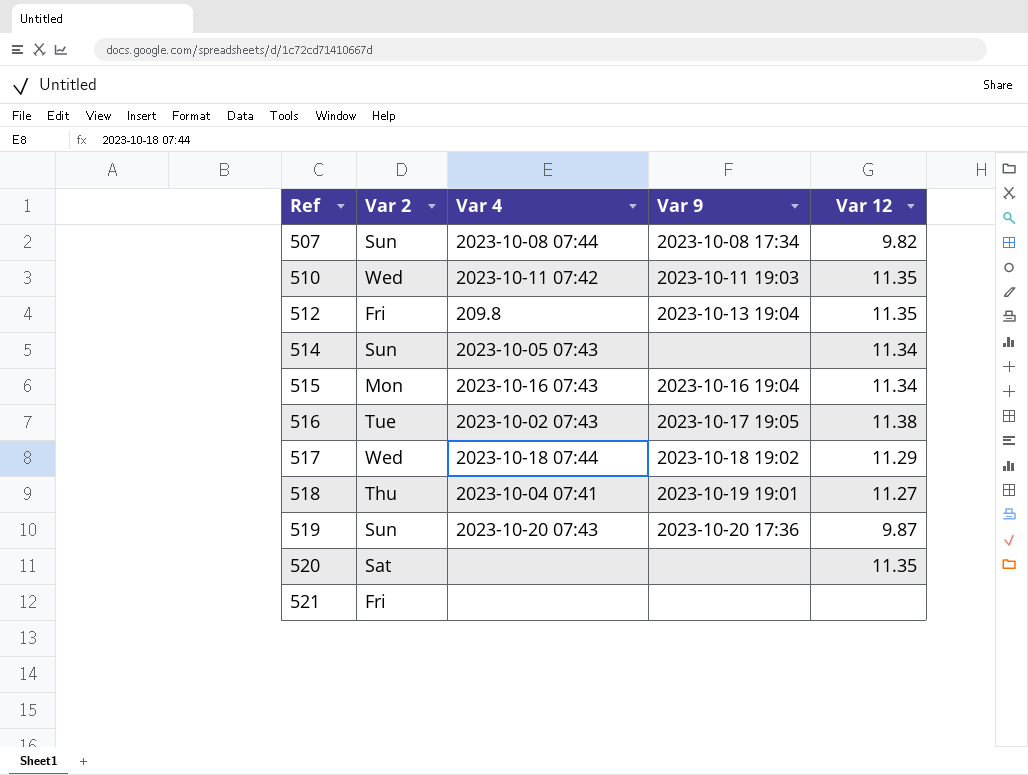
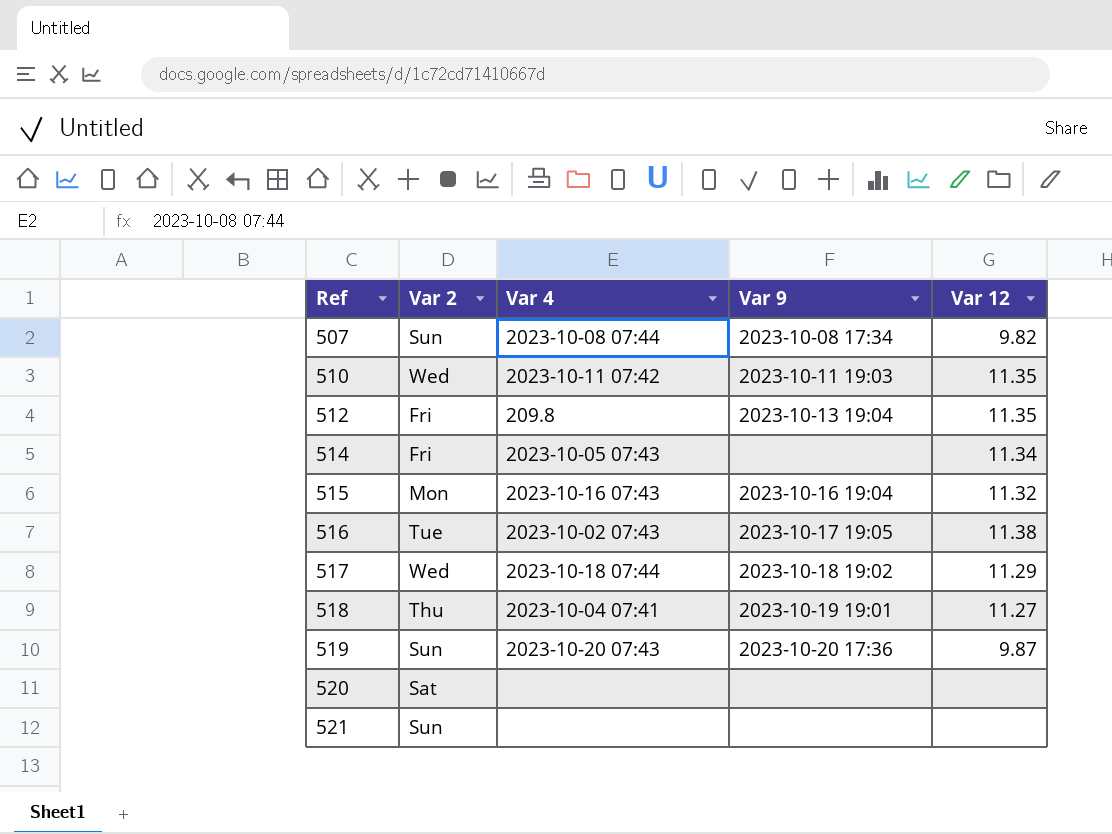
514 | Var 2: Sun -> Fri
515 | Var 12: 11.34 -> 11.32
520 | Var 12: 11.35 -> none
521 | Var 2: Fri -> Sun

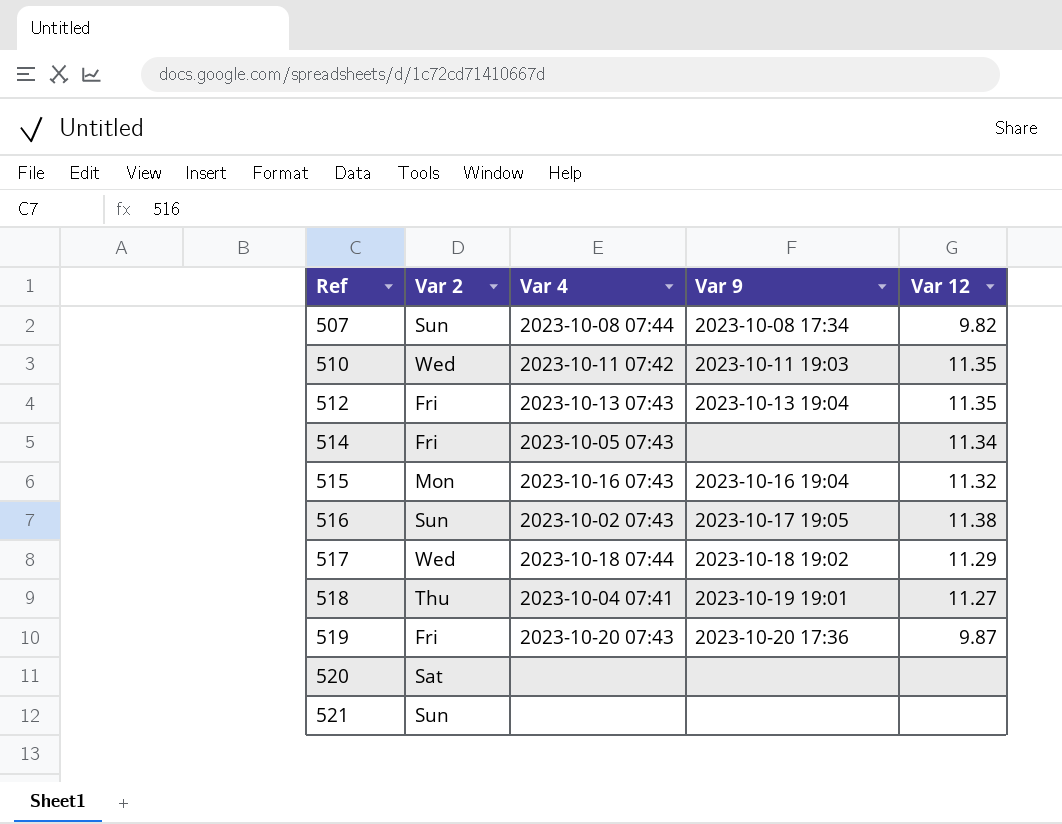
512 | Var 4: 209.8 -> 2023-10-13 07:43
516 | Var 2: Tue -> Sun
519 | Var 2: Sun -> Fri

